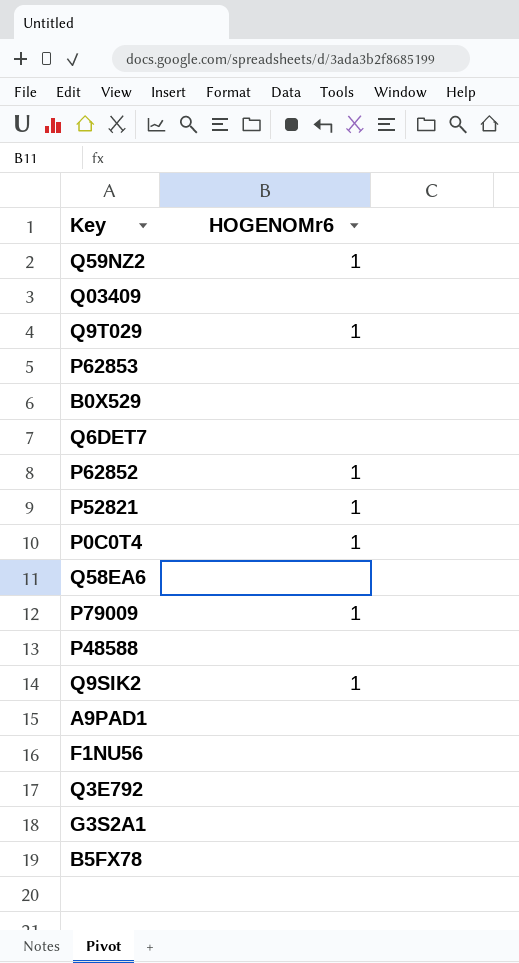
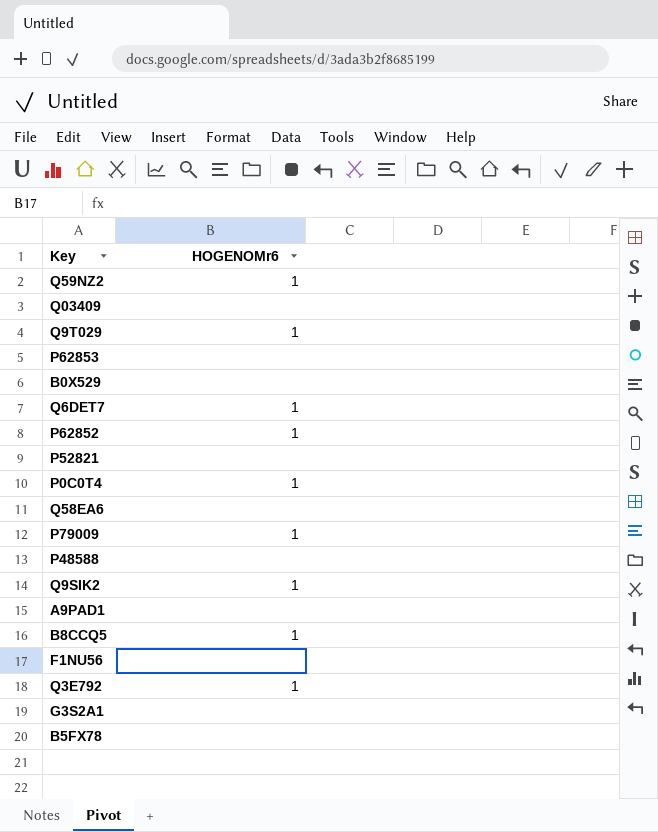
Q6DET7 | HOGENOMr6: none -> 1
P52821 | HOGENOMr6: 1 -> none
row B8CCQ5: none -> 1
Q3E792 | HOGENOMr6: none -> 1

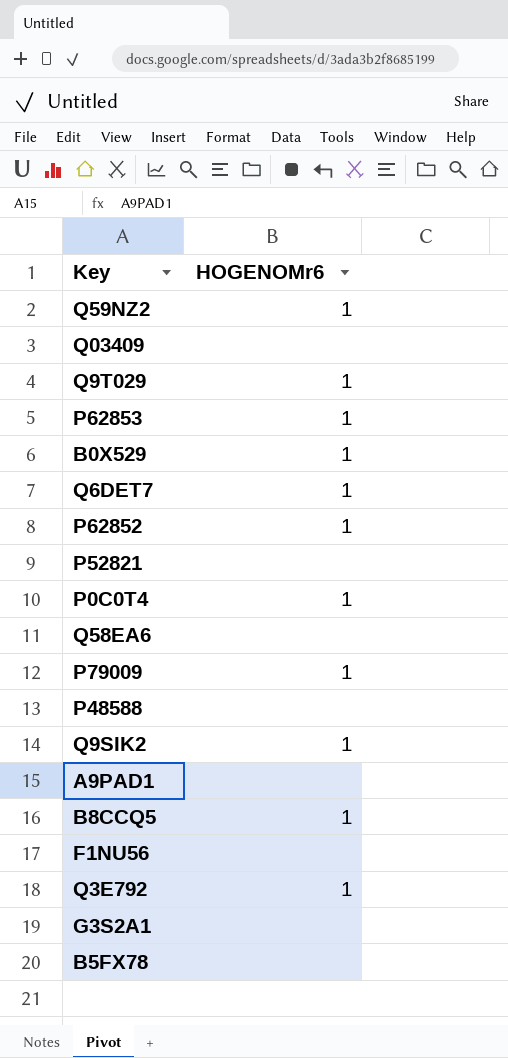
P62853 | HOGENOMr6: none -> 1
B0X529 | HOGENOMr6: none -> 1

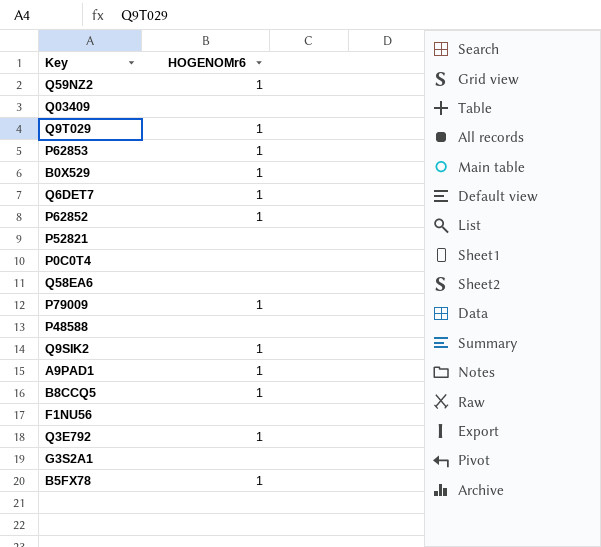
P0C0T4 | HOGENOMr6: 1 -> none
A9PAD1 | HOGENOMr6: none -> 1
B5FX78 | HOGENOMr6: none -> 1

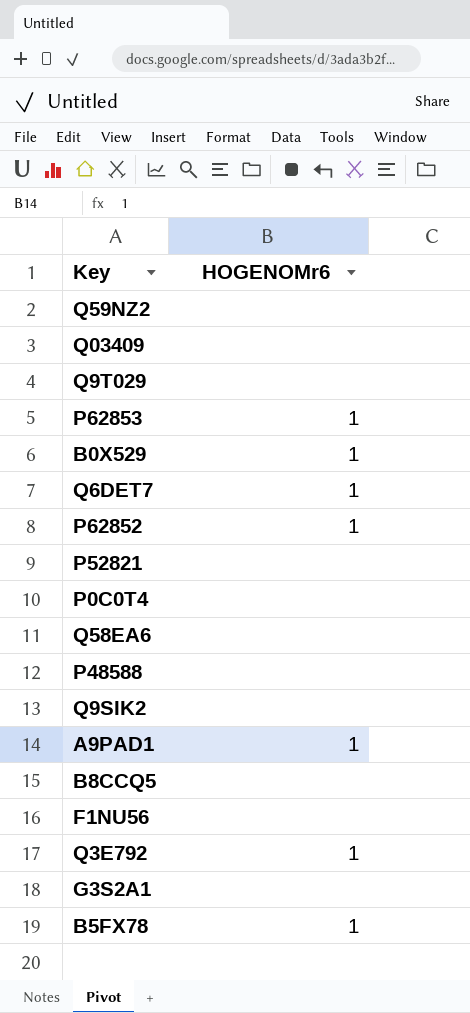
row P79009: 1 -> none
Q59NZ2 | HOGENOMr6: 1 -> none
Q9T029 | HOGENOMr6: 1 -> none
Q9SIK2 | HOGENOMr6: 1 -> none
B8CCQ5 | HOGENOMr6: 1 -> none

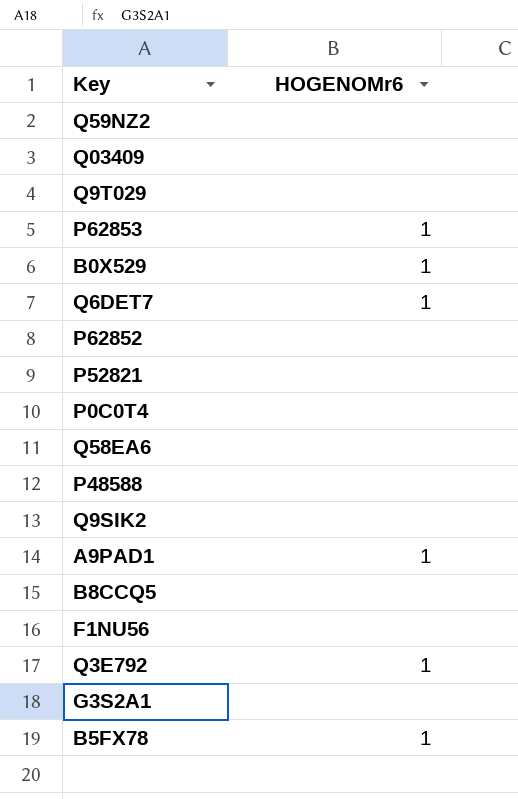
P62852 | HOGENOMr6: 1 -> none

